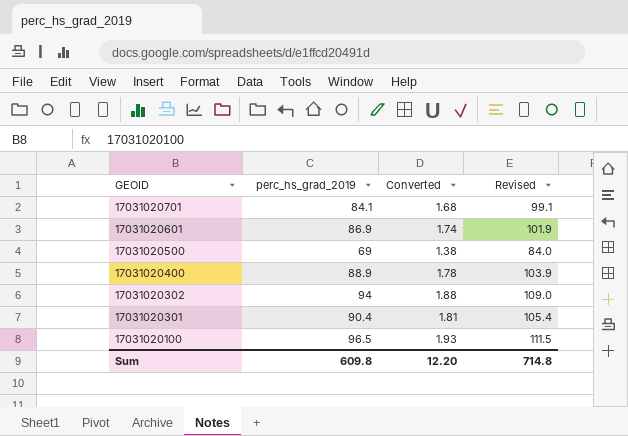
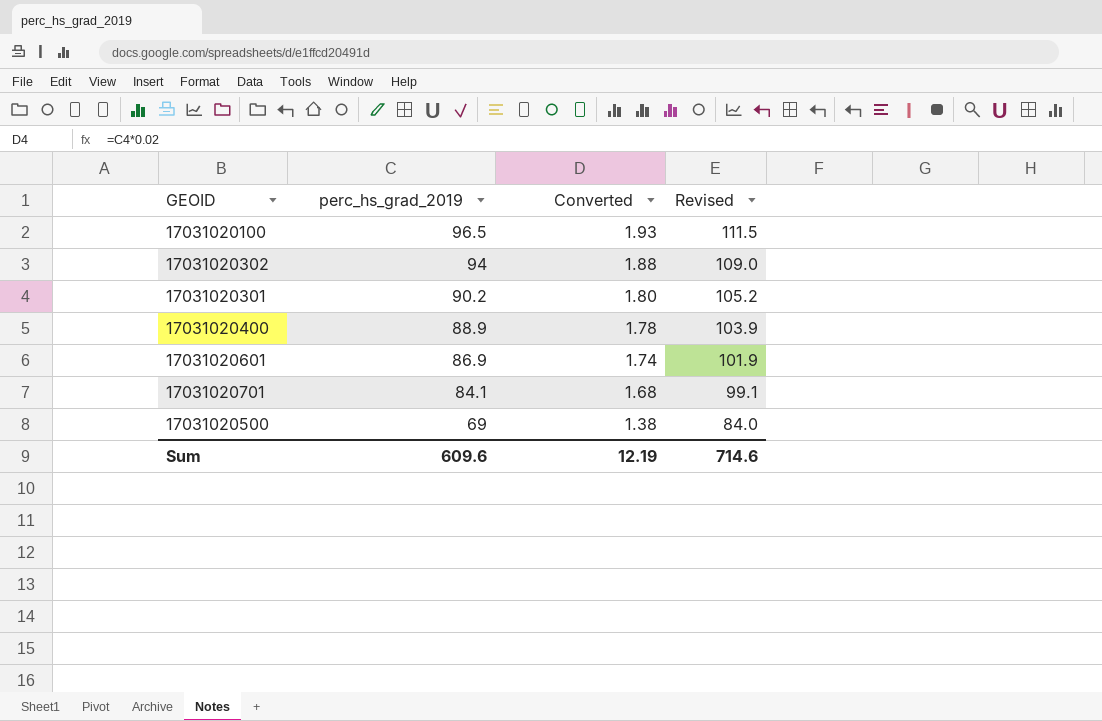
row order: GEOID descending -> perc_hs_grad_2019 descending
17031020301 | perc_hs_grad_2019: 90.4 -> 90.2
17031020301 | Converted: 1.81 -> 1.80
17031020301 | Revised: 105.4 -> 105.2
Sum | perc_hs_grad_2019: 609.8 -> 609.6
Sum | Converted: 12.20 -> 12.19
Sum | Revised: 714.8 -> 714.6

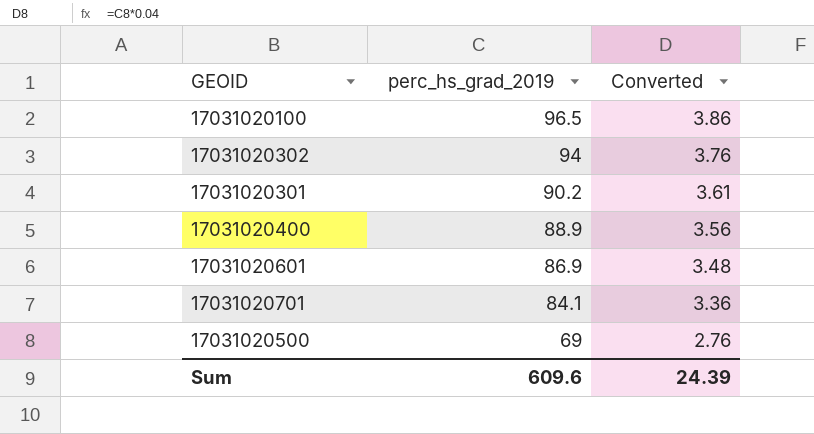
column Revised | formula: [perc_hs_grad_2019] + 15 -> none
column Converted | formula: [perc_hs_grad_2019] * 0.02 -> [perc_hs_grad_2019] * 0.04
Sum | Converted: 12.19 -> 24.39

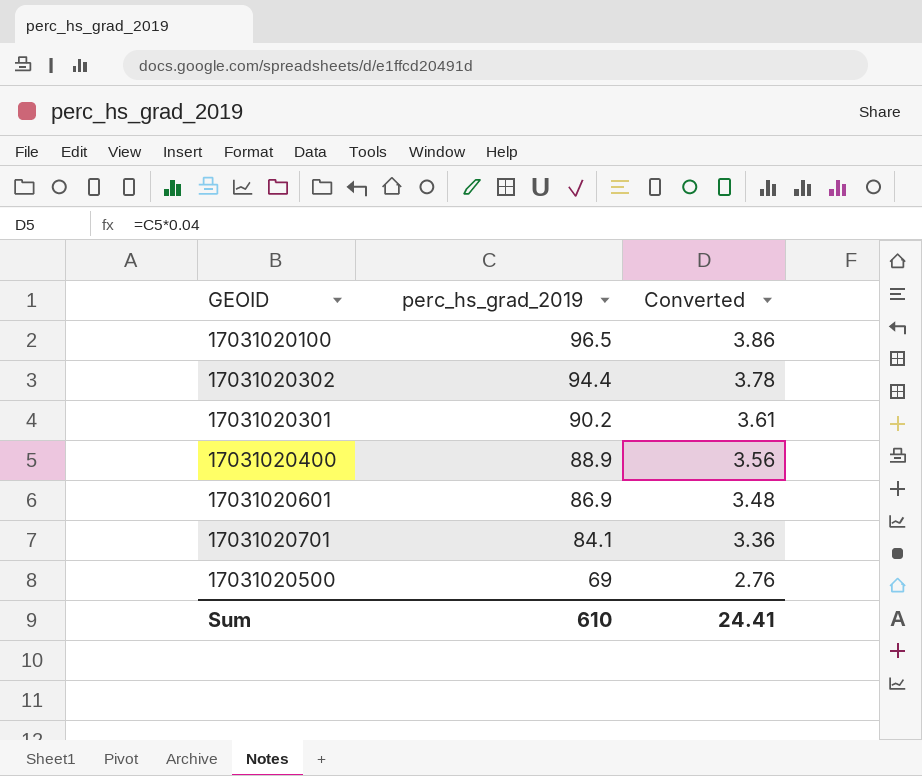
17031020302 | perc_hs_grad_2019: 94 -> 94.4
17031020302 | Converted: 3.76 -> 3.78
Sum | perc_hs_grad_2019: 609.6 -> 610
Sum | Converted: 24.39 -> 24.41

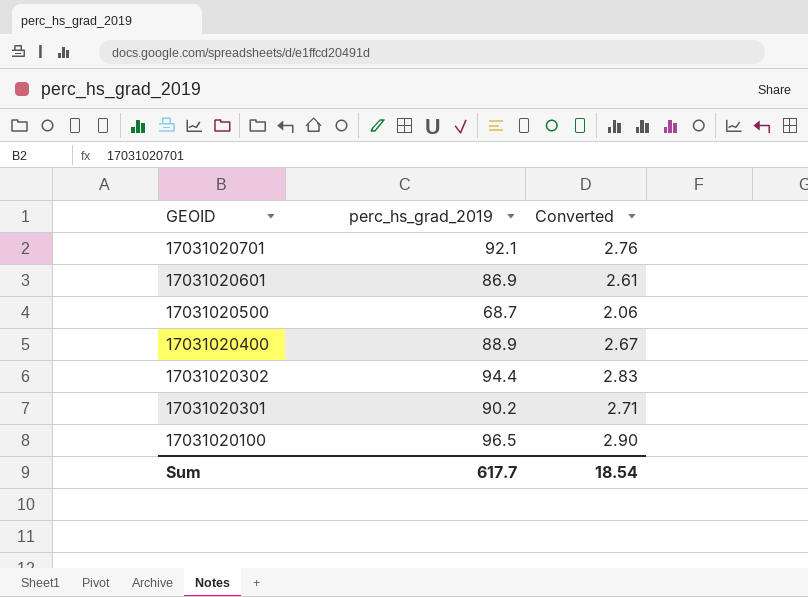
row order: perc_hs_grad_2019 descending -> GEOID descending
column Converted | formula: [perc_hs_grad_2019] * 0.04 -> [perc_hs_grad_2019] * 0.03
17031020701 | perc_hs_grad_2019: 84.1 -> 92.1
17031020500 | perc_hs_grad_2019: 69 -> 68.7
Sum | perc_hs_grad_2019: 610 -> 617.7
Sum | Converted: 24.41 -> 18.54

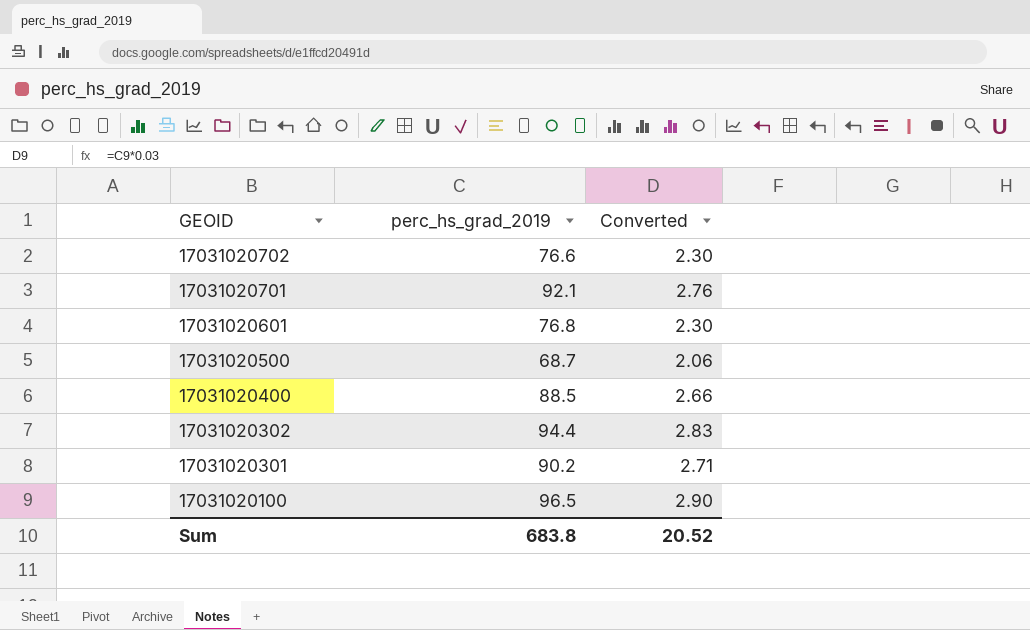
row 17031020702: none -> 76.6 | 2.30
17031020601 | perc_hs_grad_2019: 86.9 -> 76.8
17031020601 | Converted: 2.61 -> 2.30
17031020400 | perc_hs_grad_2019: 88.9 -> 88.5
17031020400 | Converted: 2.67 -> 2.66
Sum | perc_hs_grad_2019: 617.7 -> 683.8
Sum | Converted: 18.54 -> 20.52

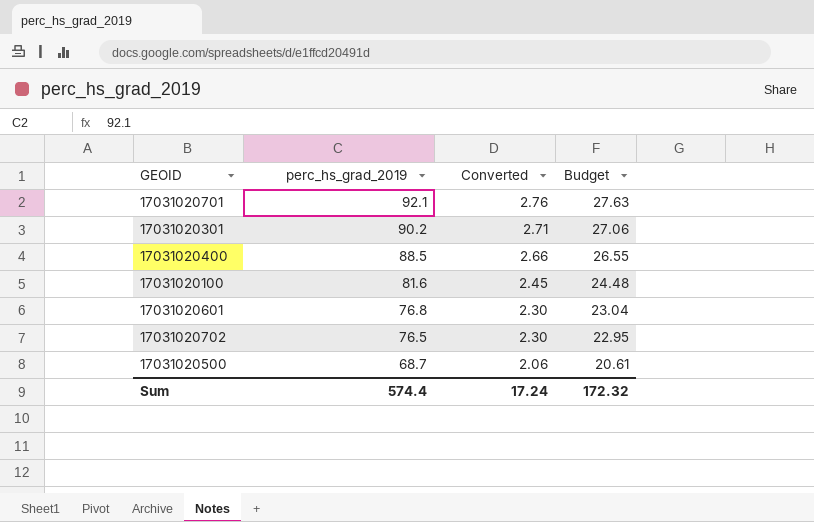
row order: GEOID descending -> perc_hs_grad_2019 descending
column Budget | formula: none -> [perc_hs_grad_2019] * 0.3
row 17031020302: 94.4 | 2.83 -> none
17031020100 | perc_hs_grad_2019: 96.5 -> 81.6
17031020100 | Converted: 2.90 -> 2.45
17031020702 | perc_hs_grad_2019: 76.6 -> 76.5
Sum | perc_hs_grad_2019: 683.8 -> 574.4
Sum | Converted: 20.52 -> 17.24

